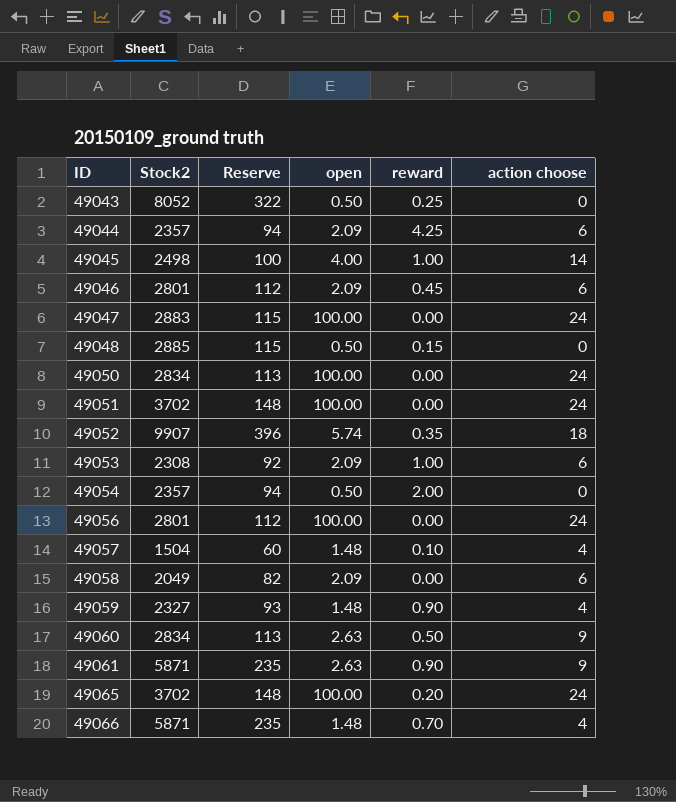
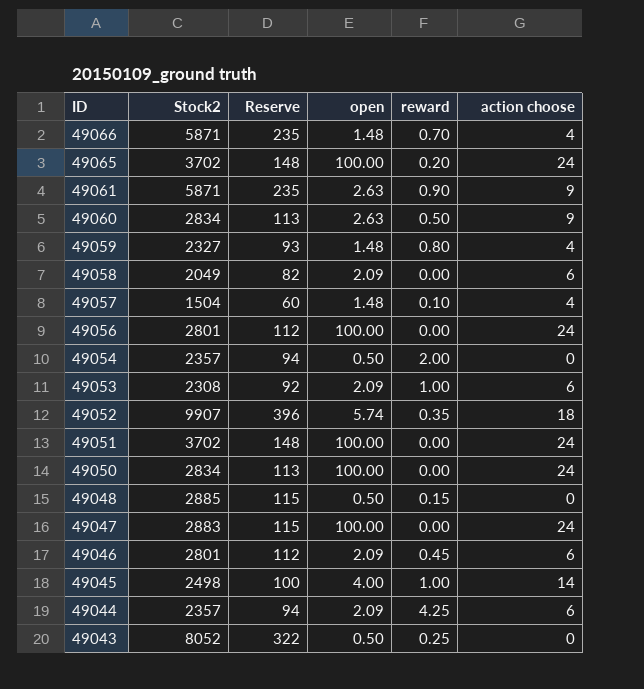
row order: ID ascending -> ID descending
49059 | reward: 0.90 -> 0.80

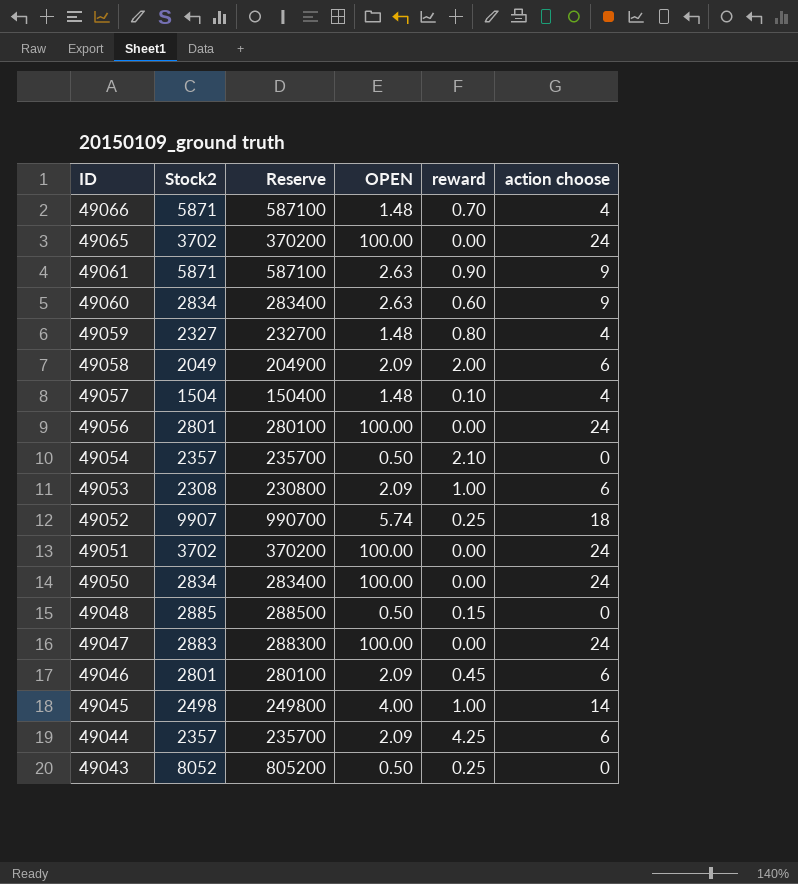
column Reserve | formula: [Stock2] * 0.04 -> [Stock2] * 100
column name: open -> OPEN
49065 | reward: 0.20 -> 0.00
49060 | reward: 0.50 -> 0.60
49058 | reward: 0.00 -> 2.00
49054 | reward: 2.00 -> 2.10
49052 | reward: 0.35 -> 0.25

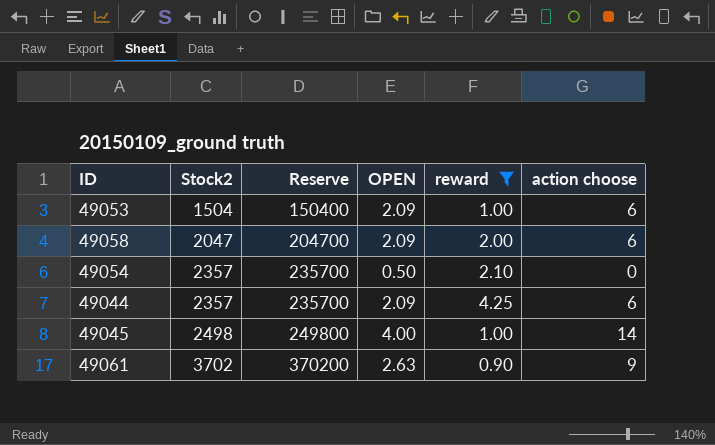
filter: none -> reward >= 0.90
row order: ID descending -> Stock2 ascending
49053 | Stock2: 2308 -> 1504
49053 | Reserve: 230800 -> 150400
49058 | Stock2: 2049 -> 2047
49058 | Reserve: 204900 -> 204700
49061 | Stock2: 5871 -> 3702
49061 | Reserve: 587100 -> 370200

